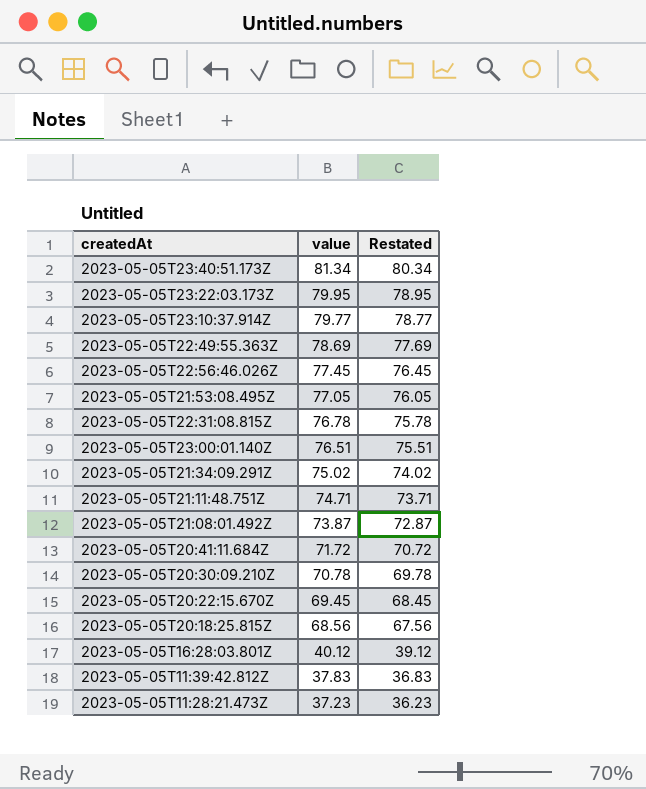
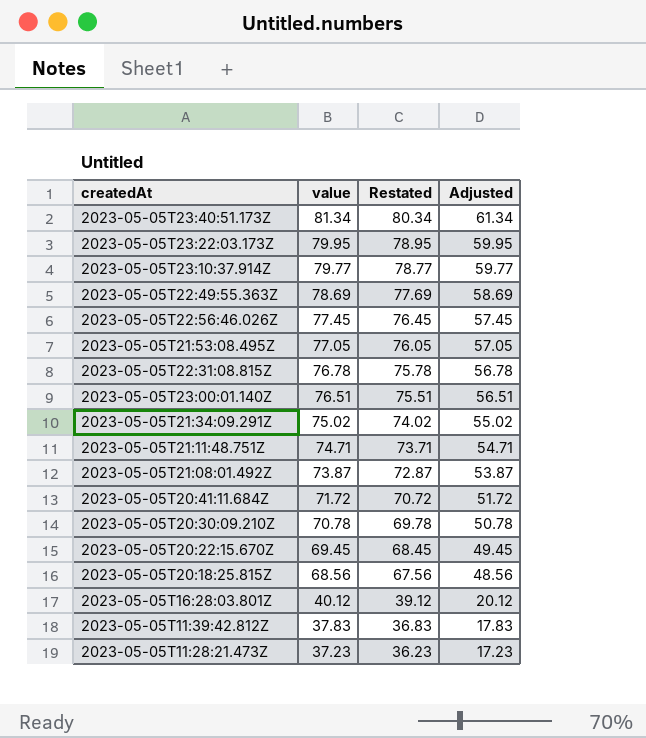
column Adjusted | formula: none -> [value] - 20

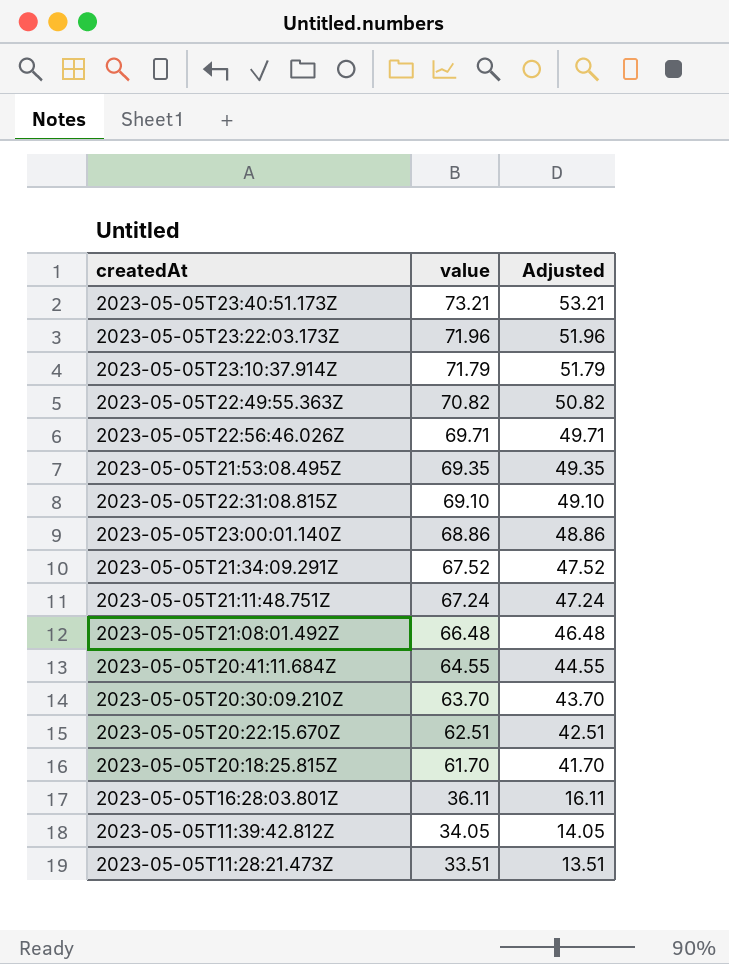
column Restated | formula: [value] - 1 -> none
2023-05-05T23:40:51.173Z | value: 81.34 -> 73.21
2023-05-05T23:40:51.173Z | Adjusted: 61.34 -> 53.21
2023-05-05T23:22:03.173Z | value: 79.95 -> 71.96
2023-05-05T23:22:03.173Z | Adjusted: 59.95 -> 51.96
2023-05-05T23:10:37.914Z | value: 79.77 -> 71.79
2023-05-05T23:10:37.914Z | Adjusted: 59.77 -> 51.79
2023-05-05T22:49:55.363Z | value: 78.69 -> 70.82
2023-05-05T22:49:55.363Z | Adjusted: 58.69 -> 50.82
2023-05-05T22:56:46.026Z | value: 77.45 -> 69.71
2023-05-05T22:56:46.026Z | Adjusted: 57.45 -> 49.71
2023-05-05T21:53:08.495Z | value: 77.05 -> 69.35
2023-05-05T21:53:08.495Z | Adjusted: 57.05 -> 49.35
2023-05-05T22:31:08.815Z | value: 76.78 -> 69.10
2023-05-05T22:31:08.815Z | Adjusted: 56.78 -> 49.10
2023-05-05T23:00:01.140Z | value: 76.51 -> 68.86
2023-05-05T23:00:01.140Z | Adjusted: 56.51 -> 48.86
2023-05-05T21:34:09.291Z | value: 75.02 -> 67.52
2023-05-05T21:34:09.291Z | Adjusted: 55.02 -> 47.52
2023-05-05T21:11:48.751Z | value: 74.71 -> 67.24
2023-05-05T21:11:48.751Z | Adjusted: 54.71 -> 47.24
2023-05-05T21:08:01.492Z | value: 73.87 -> 66.48
2023-05-05T21:08:01.492Z | Adjusted: 53.87 -> 46.48
2023-05-05T20:41:11.684Z | value: 71.72 -> 64.55
2023-05-05T20:41:11.684Z | Adjusted: 51.72 -> 44.55
2023-05-05T20:30:09.210Z | value: 70.78 -> 63.70
2023-05-05T20:30:09.210Z | Adjusted: 50.78 -> 43.70
2023-05-05T20:22:15.670Z | value: 69.45 -> 62.51
2023-05-05T20:22:15.670Z | Adjusted: 49.45 -> 42.51
2023-05-05T20:18:25.815Z | value: 68.56 -> 61.70
2023-05-05T20:18:25.815Z | Adjusted: 48.56 -> 41.70
2023-05-05T16:28:03.801Z | value: 40.12 -> 36.11
2023-05-05T16:28:03.801Z | Adjusted: 20.12 -> 16.11
2023-05-05T11:39:42.812Z | value: 37.83 -> 34.05
2023-05-05T11:39:42.812Z | Adjusted: 17.83 -> 14.05
2023-05-05T11:28:21.473Z | value: 37.23 -> 33.51
2023-05-05T11:28:21.473Z | Adjusted: 17.23 -> 13.51

